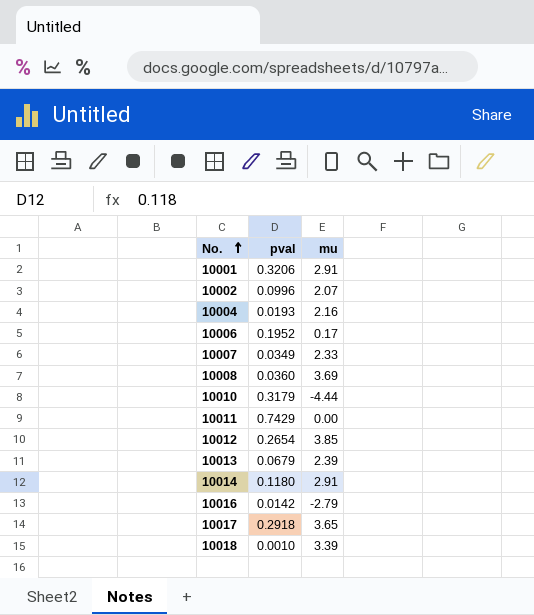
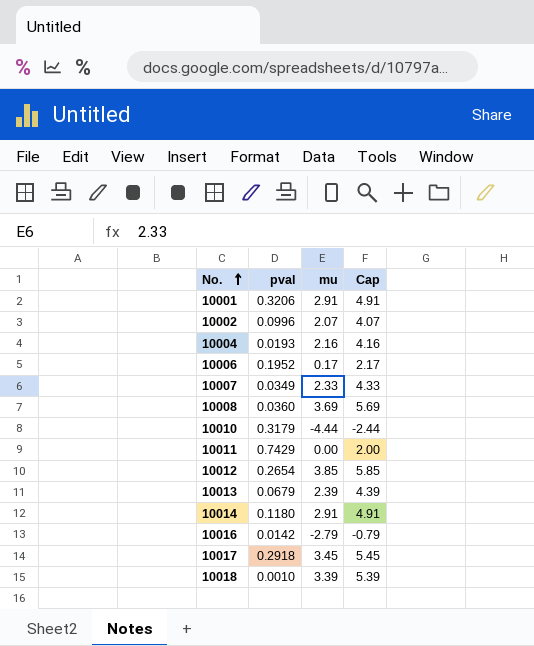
column Cap | formula: none -> [mu] + 2
10017 | mu: 3.65 -> 3.45

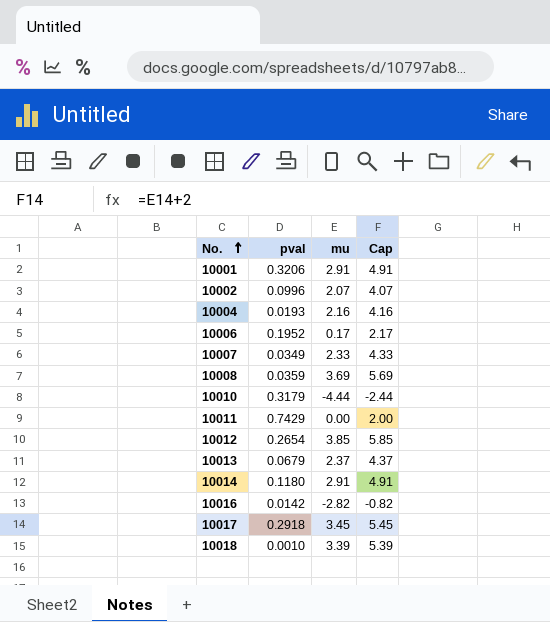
10008 | pval: 0.0360 -> 0.0359
10013 | mu: 2.39 -> 2.37
10013 | Cap: 4.39 -> 4.37
10016 | mu: -2.79 -> -2.82
10016 | Cap: -0.79 -> -0.82

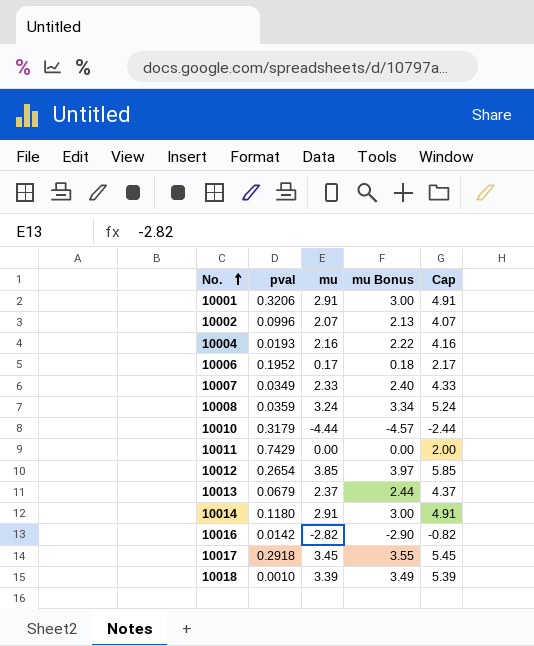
column mu Bonus | formula: none -> [mu] * 1.03
10008 | mu: 3.69 -> 3.24
10008 | Cap: 5.69 -> 5.24

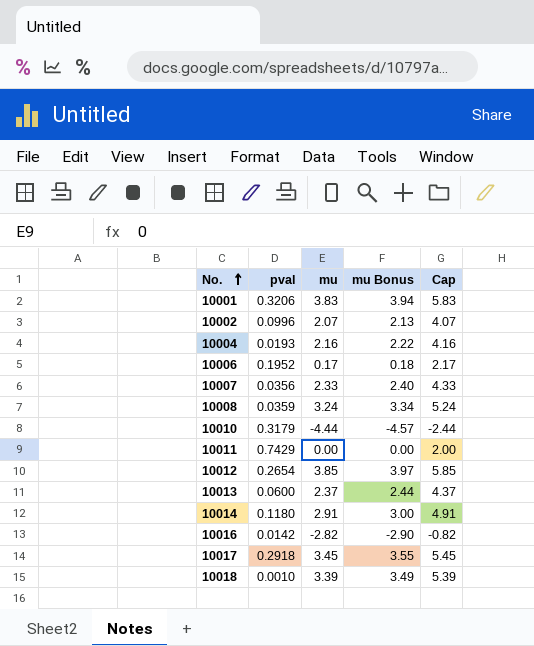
10001 | mu: 2.91 -> 3.83
10001 | mu Bonus: 3.00 -> 3.94
10001 | Cap: 4.91 -> 5.83
10007 | pval: 0.0349 -> 0.0356
10013 | pval: 0.0679 -> 0.0600

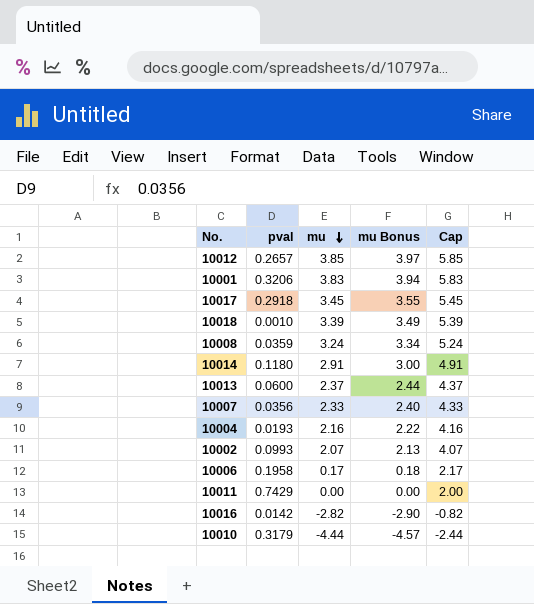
row order: No. ascending -> mu descending
10012 | pval: 0.2654 -> 0.2657
10002 | pval: 0.0996 -> 0.0993
10006 | pval: 0.1952 -> 0.1958

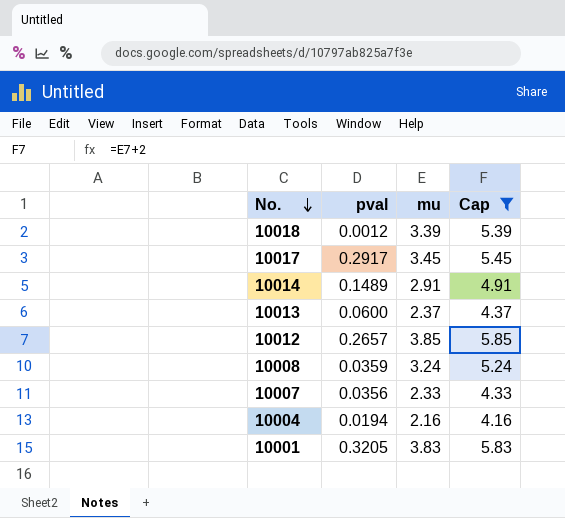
filter: none -> Cap >= 4.16
row order: mu descending -> No. descending
column mu Bonus | formula: [mu] * 1.03 -> none
10018 | pval: 0.0010 -> 0.0012
10017 | pval: 0.2918 -> 0.2917
10014 | pval: 0.1180 -> 0.1489
10004 | pval: 0.0193 -> 0.0194
10001 | pval: 0.3206 -> 0.3205

